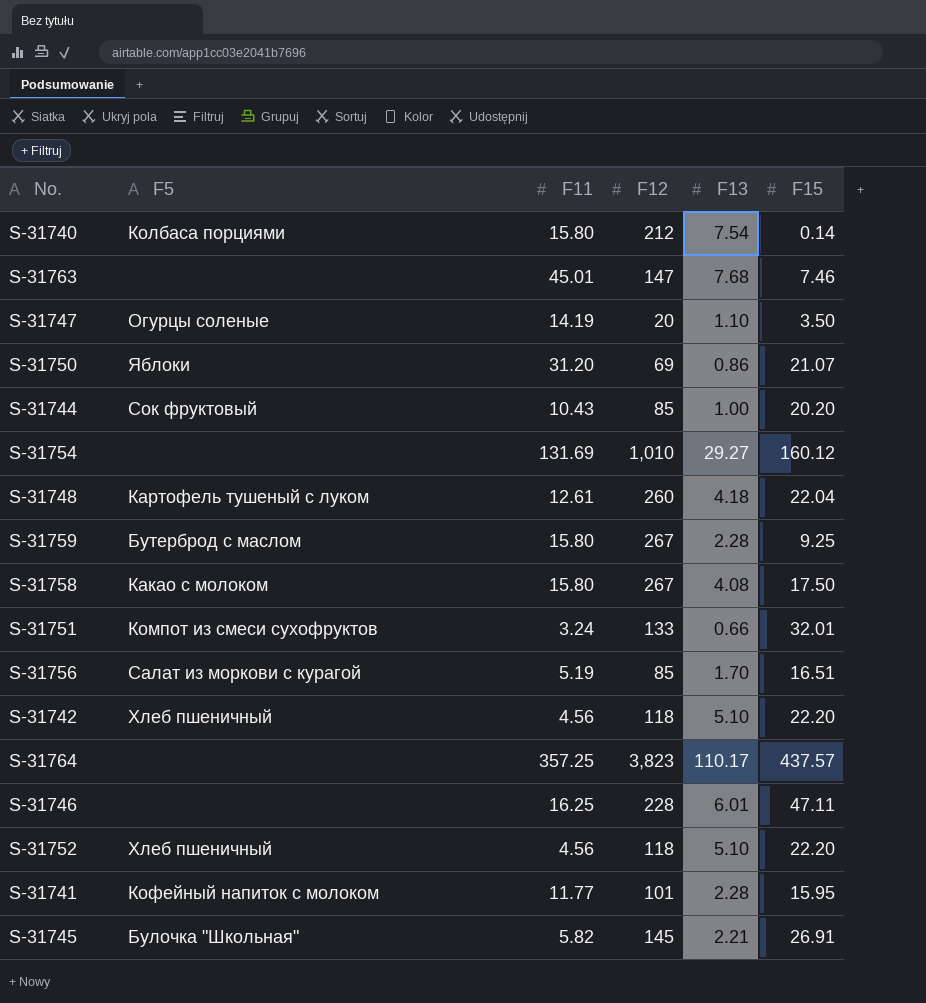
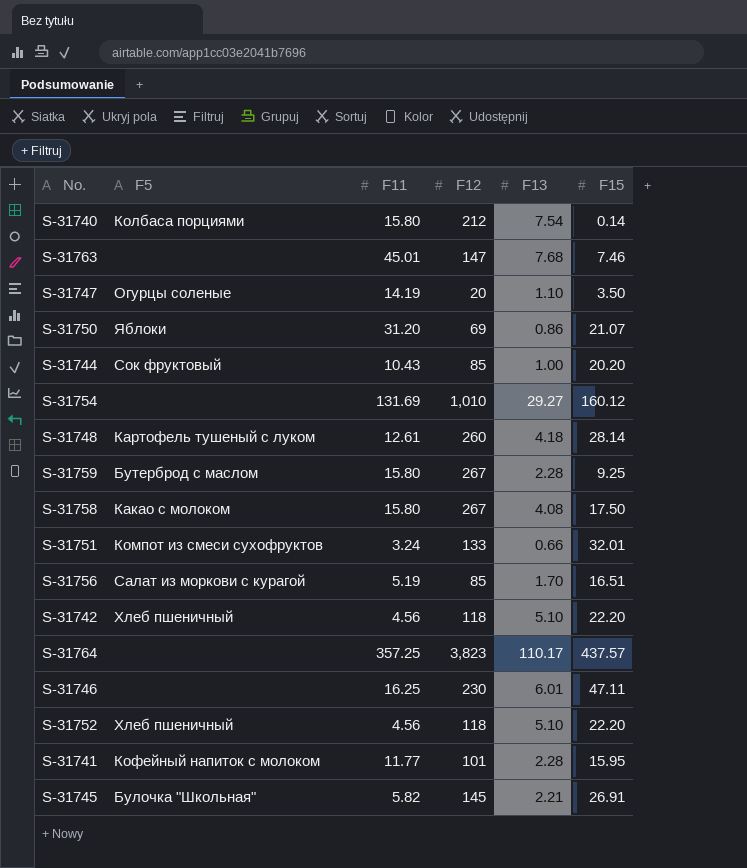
S-31748 | F15: 22.04 -> 28.14
S-31746 | F12: 228 -> 230

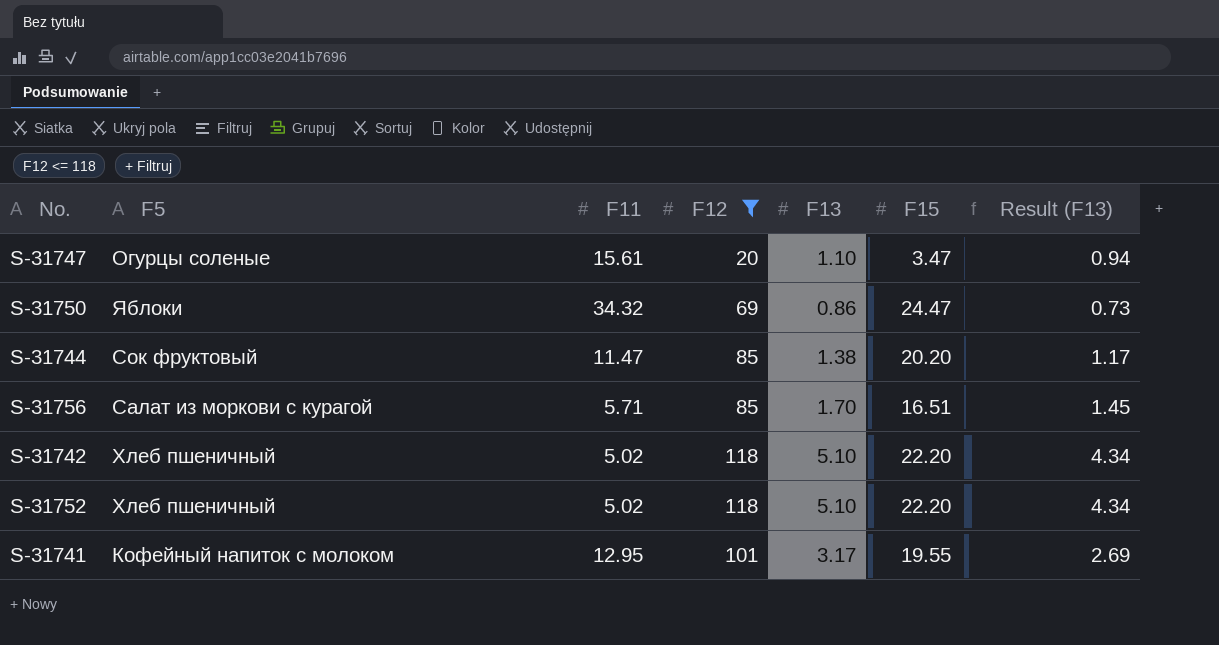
filter: none -> F12 <= 118
column Result (F13) | formula: none -> [F13] * 0.85
S-31747 | F11: 14.19 -> 15.61
S-31747 | F15: 3.50 -> 3.47
S-31750 | F11: 31.20 -> 34.32
S-31750 | F15: 21.07 -> 24.47
S-31744 | F11: 10.43 -> 11.47
S-31744 | F13: 1.00 -> 1.38
S-31756 | F11: 5.19 -> 5.71
S-31742 | F11: 4.56 -> 5.02
S-31752 | F11: 4.56 -> 5.02
S-31741 | F11: 11.77 -> 12.95
S-31741 | F13: 2.28 -> 3.17
S-31741 | F15: 15.95 -> 19.55

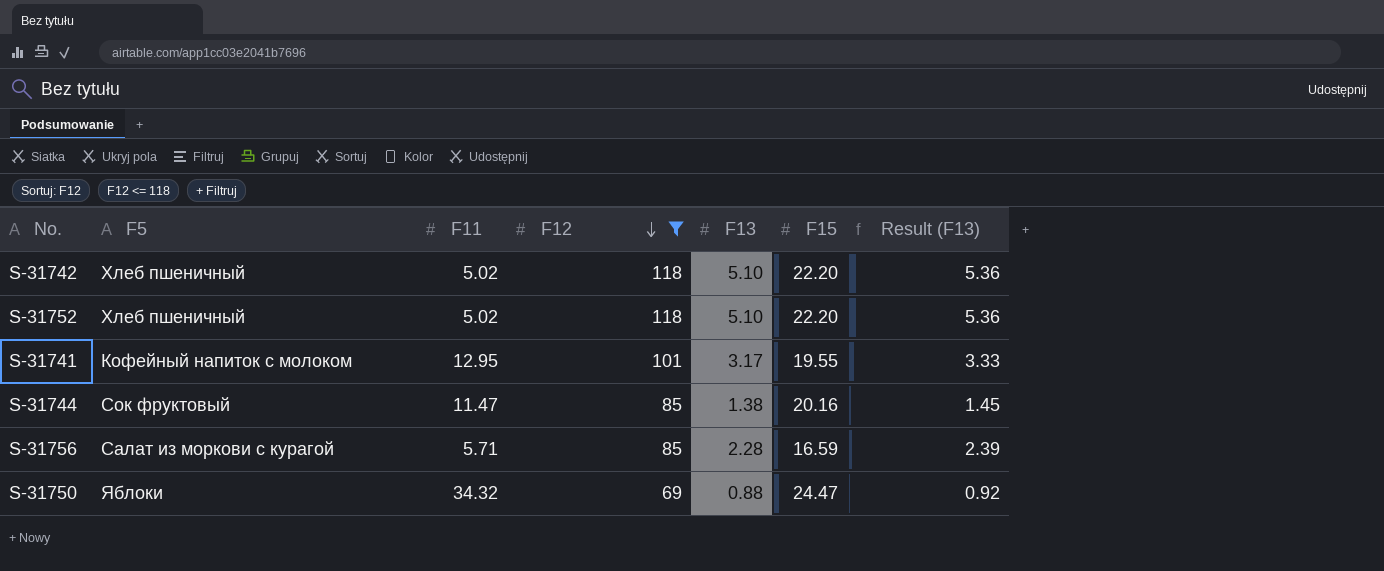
row order: none -> F12 descending
column Result (F13) | formula: [F13] * 0.85 -> [F13] * 1.05
row S-31747: Огурцы соленые | 15.61 | 20 | 1.10 | 3.47 | 0.94 -> none
S-31744 | F15: 20.20 -> 20.16
S-31756 | F13: 1.70 -> 2.28
S-31756 | F15: 16.51 -> 16.59
S-31750 | F13: 0.86 -> 0.88

